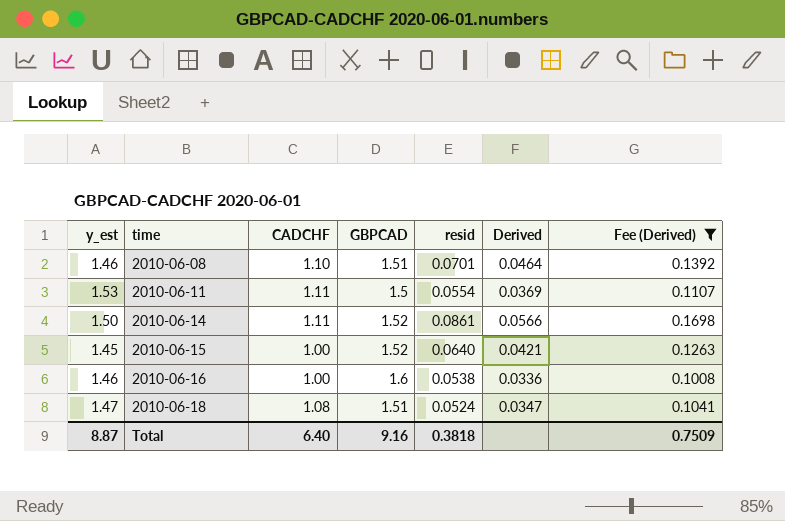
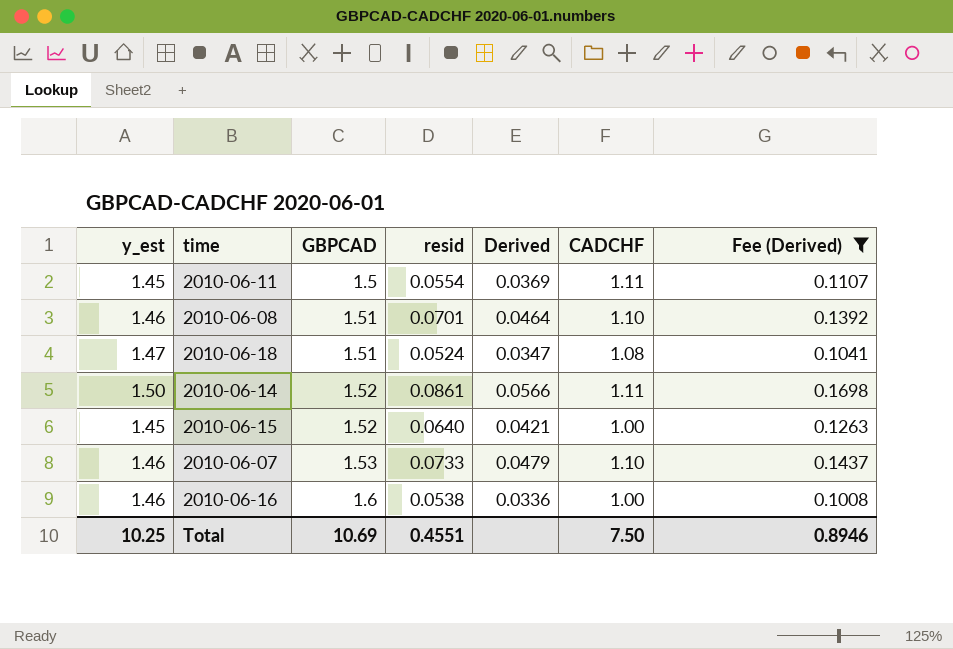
row order: time ascending -> GBPCAD ascending
column CADCHF | position: 3 -> 6
2010-06-11 | y_est: 1.53 -> 1.45
row 2010-06-07: none -> 1.46 | 1.53 | 0.0733 | 0.0479 | 1.10 | 0.1437
Total | y_est: 8.87 -> 10.25
Total | GBPCAD: 9.16 -> 10.69
Total | resid: 0.3818 -> 0.4551
Total | CADCHF: 6.40 -> 7.50
Total | Fee (Derived): 0.7509 -> 0.8946

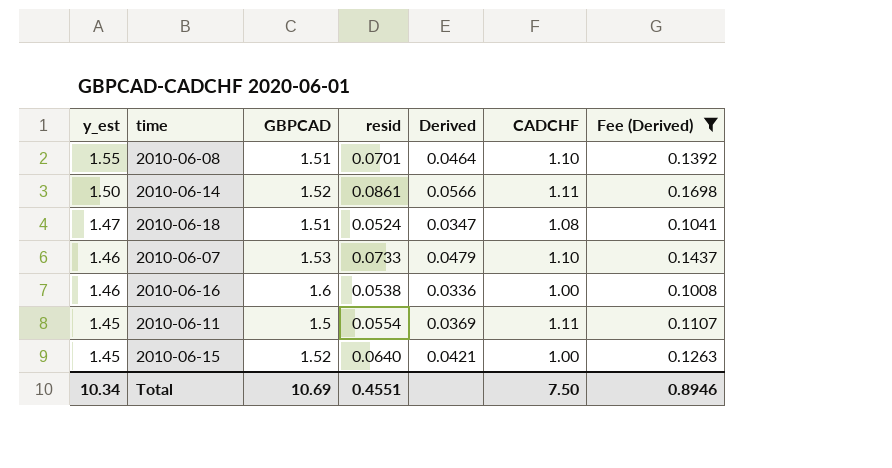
row order: GBPCAD ascending -> y_est descending
2010-06-08 | y_est: 1.46 -> 1.55
Total | y_est: 10.25 -> 10.34

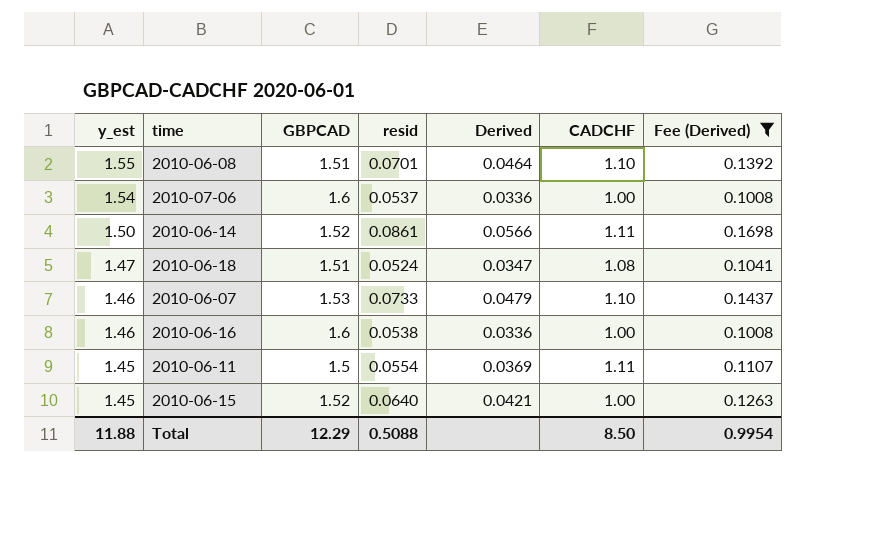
row 2010-07-06: none -> 1.54 | 1.6 | 0.0537 | 0.0336 | 1.00 | 0.1008
Total | y_est: 10.34 -> 11.88
Total | GBPCAD: 10.69 -> 12.29
Total | resid: 0.4551 -> 0.5088
Total | CADCHF: 7.50 -> 8.50
Total | Fee (Derived): 0.8946 -> 0.9954

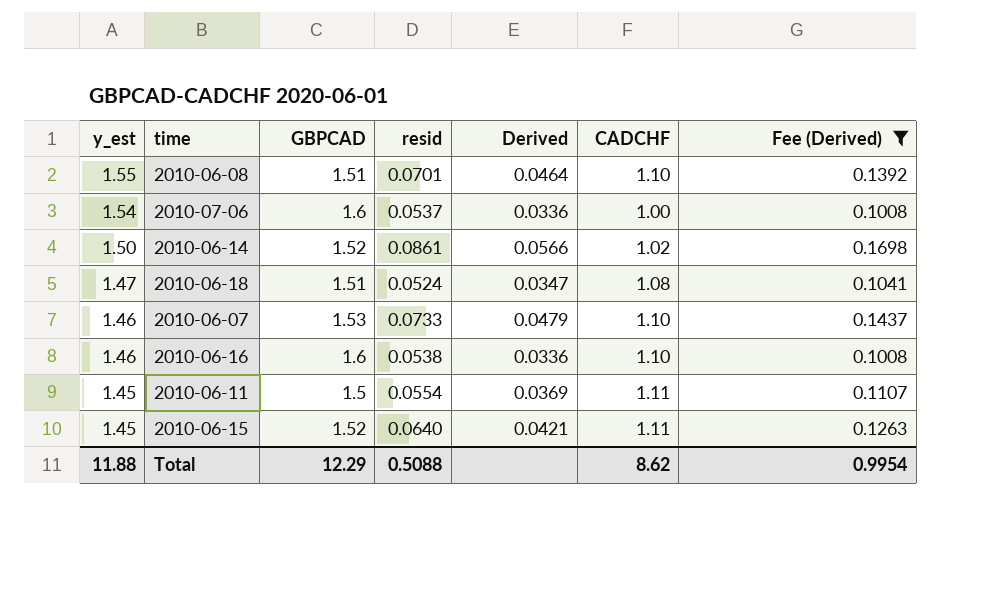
2010-06-14 | CADCHF: 1.11 -> 1.02
2010-06-16 | CADCHF: 1.00 -> 1.10
2010-06-15 | CADCHF: 1.00 -> 1.11
Total | CADCHF: 8.50 -> 8.62

